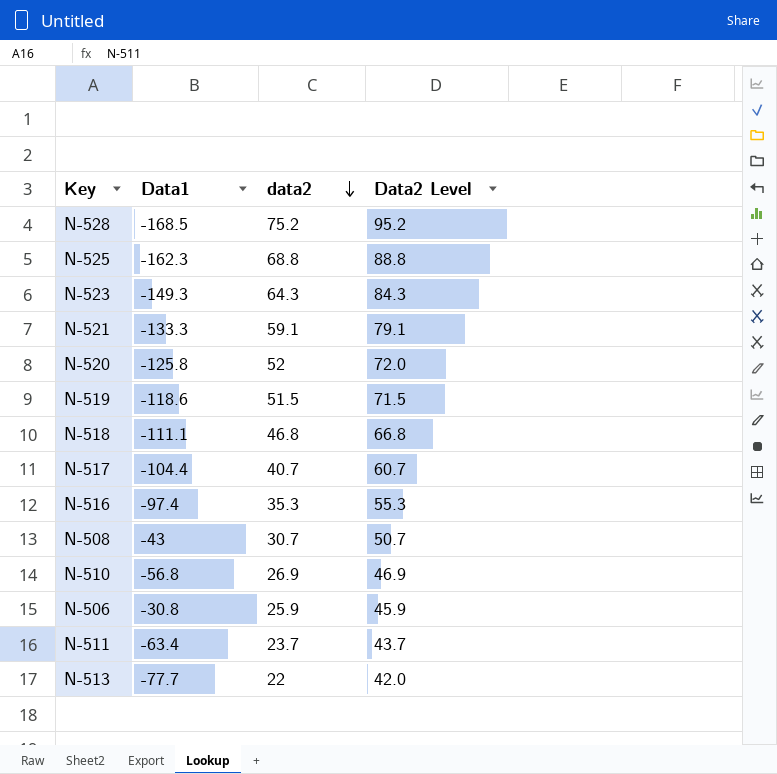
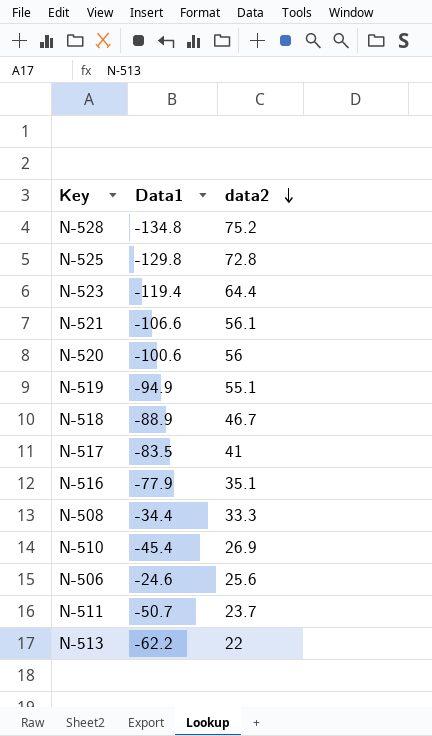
column Data2 Level | formula: [data2] + 20 -> none
N-528 | Data1: -168.5 -> -134.8
N-525 | Data1: -162.3 -> -129.8
N-525 | data2: 68.8 -> 72.8
N-523 | Data1: -149.3 -> -119.4
N-523 | data2: 64.3 -> 64.4
N-521 | Data1: -133.3 -> -106.6
N-521 | data2: 59.1 -> 56.1
N-520 | Data1: -125.8 -> -100.6
N-520 | data2: 52 -> 56
N-519 | Data1: -118.6 -> -94.9
N-519 | data2: 51.5 -> 55.1
N-518 | Data1: -111.1 -> -88.9
N-518 | data2: 46.8 -> 46.7
N-517 | Data1: -104.4 -> -83.5
N-517 | data2: 40.7 -> 41
N-516 | Data1: -97.4 -> -77.9
N-516 | data2: 35.3 -> 35.1
N-508 | Data1: -43 -> -34.4
N-508 | data2: 30.7 -> 33.3
N-510 | Data1: -56.8 -> -45.4
N-506 | Data1: -30.8 -> -24.6
N-506 | data2: 25.9 -> 25.6
N-511 | Data1: -63.4 -> -50.7
N-513 | Data1: -77.7 -> -62.2

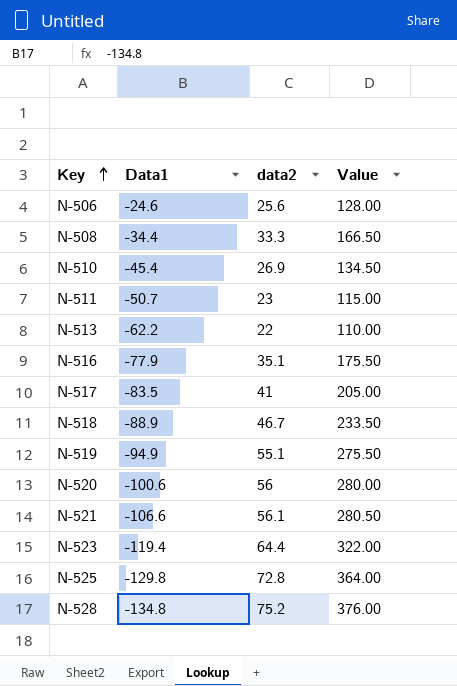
row order: data2 descending -> Key ascending
column Value | formula: none -> [data2] * 5
N-511 | data2: 23.7 -> 23

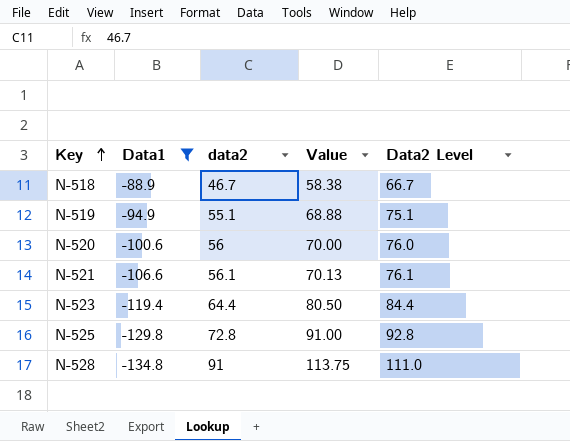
filter: none -> Data1 <= -88.9
column Value | formula: [data2] * 5 -> [data2] * 1.25
column Data2 Level | formula: none -> [data2] + 20
N-528 | data2: 75.2 -> 91

